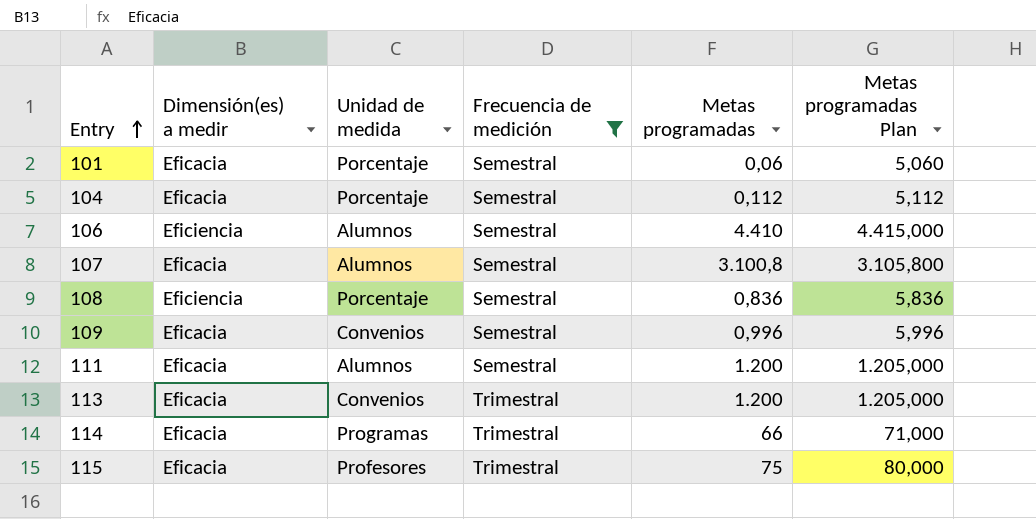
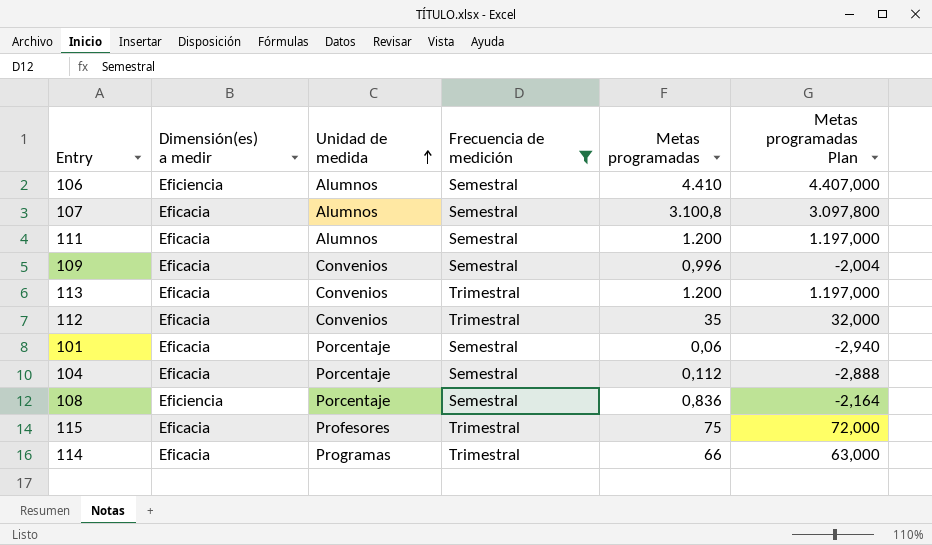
row order: Entry ascending -> Unidad de medida ascending
column Metas programadas Plan | formula: [Metas programadas] + 5 -> [Metas programadas] - 3
row 112: none -> Eficacia | Convenios | Trimestral | 35 | 32,000

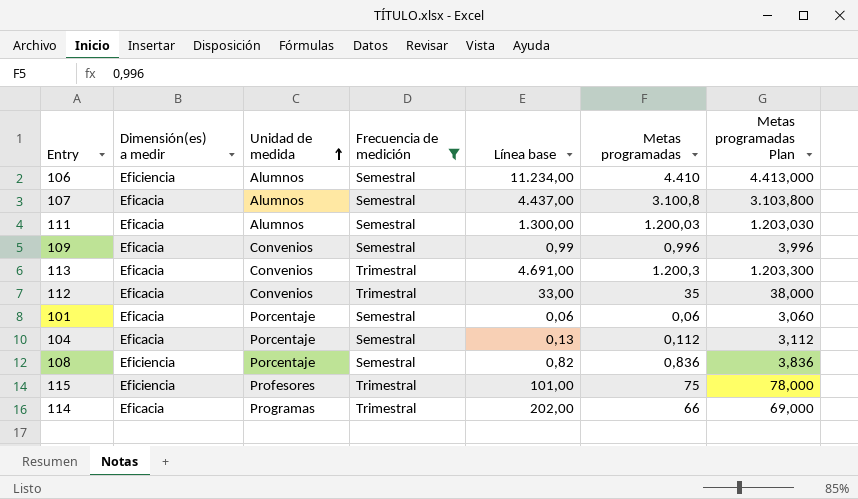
column Línea base | position: none -> 5
column Metas programadas Plan | formula: [Metas programadas] - 3 -> [Metas programadas] + 3
111 | Metas programadas: 1.200 -> 1.200,03
113 | Metas programadas: 1.200 -> 1.200,3
115 | Dimensión(es) a medir: Eficacia -> Eficiencia

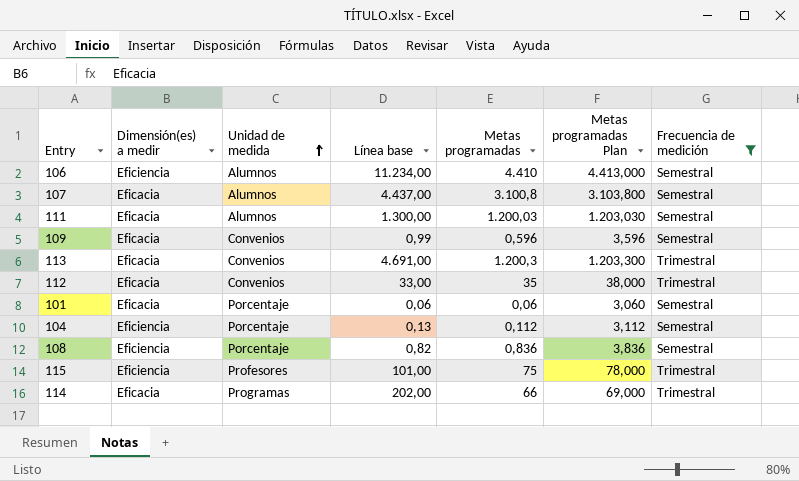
column Frecuencia de medición | position: 4 -> 7
109 | Metas programadas: 0,996 -> 0,596
109 | Metas programadas Plan: 3,996 -> 3,596
104 | Dimensión(es) a medir: Eficacia -> Eficiencia

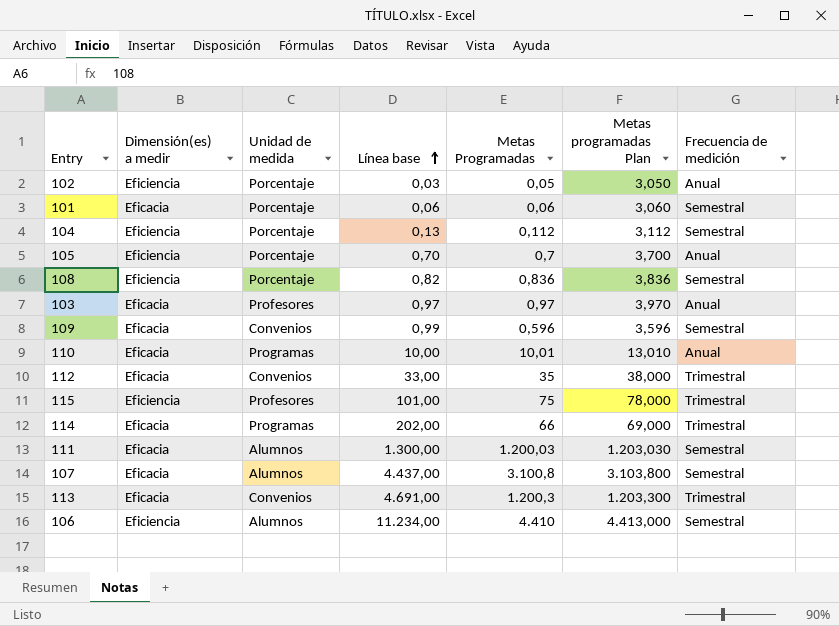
filter: Frecuencia de medición != Anual -> none
row order: Unidad de medida ascending -> Línea base ascending
column name: Metas programadas -> Metas Programadas

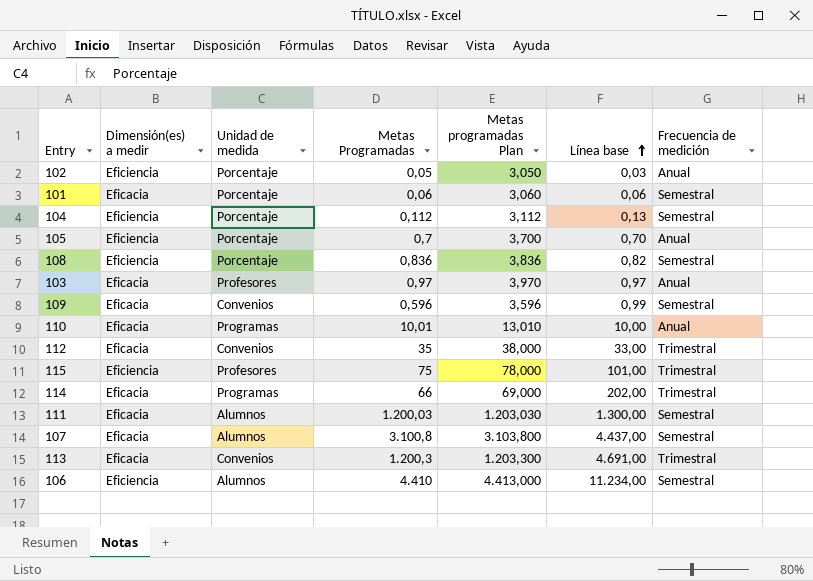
column Línea base | position: 4 -> 6

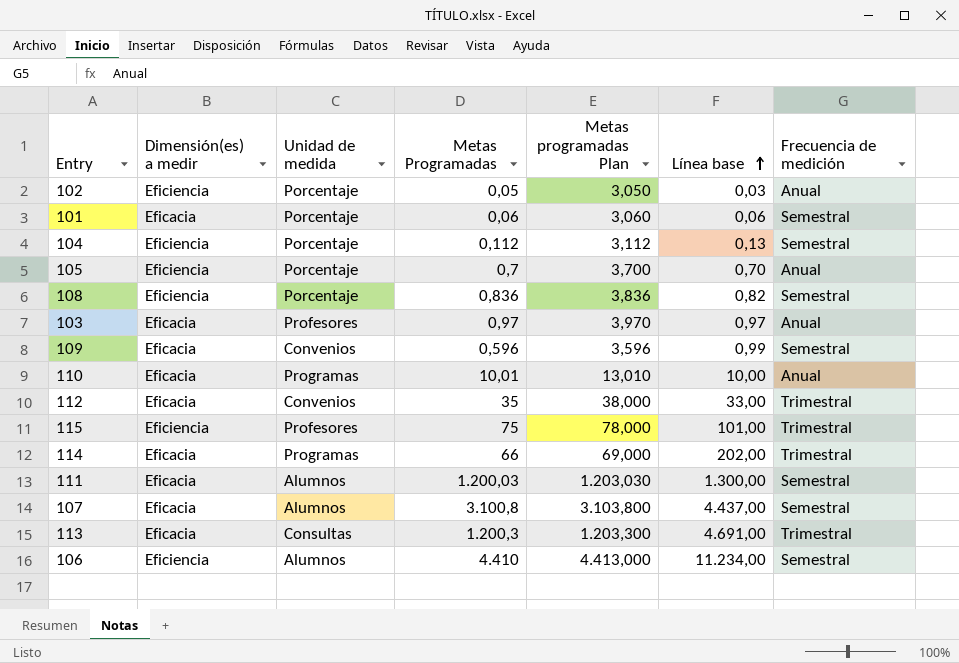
113 | Unidad de medida: Convenios -> Consultas

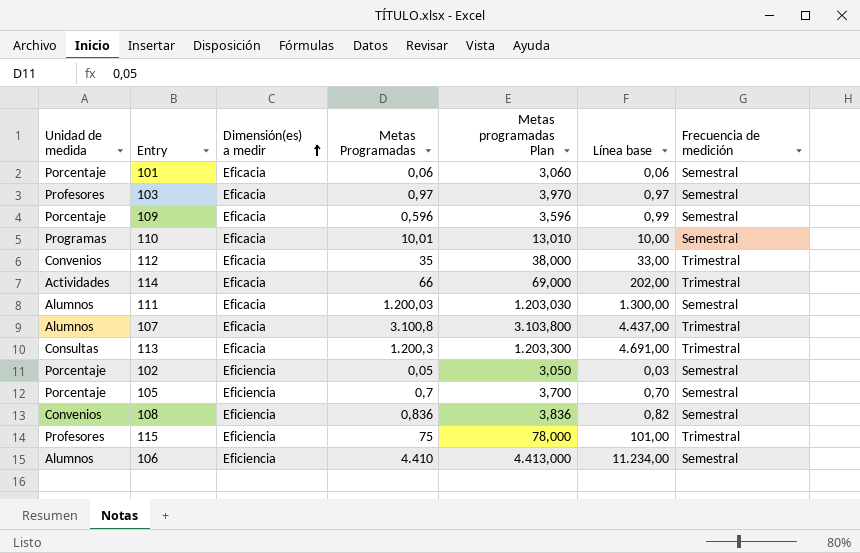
row order: Línea base ascending -> Dimensión(es) a medir ascending
column Unidad de medida | position: 3 -> 1
row 104: Eficiencia | Porcentaje | 0,112 | 3,112 | 0,13 | Semestral -> none
103 | Frecuencia de medición: Anual -> Semestral
109 | Unidad de medida: Convenios -> Porcentaje
110 | Frecuencia de medición: Anual -> Semestral
114 | Unidad de medida: Programas -> Actividades
107 | Frecuencia de medición: Semestral -> Trimestral
102 | Frecuencia de medición: Anual -> Semestral
105 | Frecuencia de medición: Anual -> Semestral
108 | Unidad de medida: Porcentaje -> Convenios

